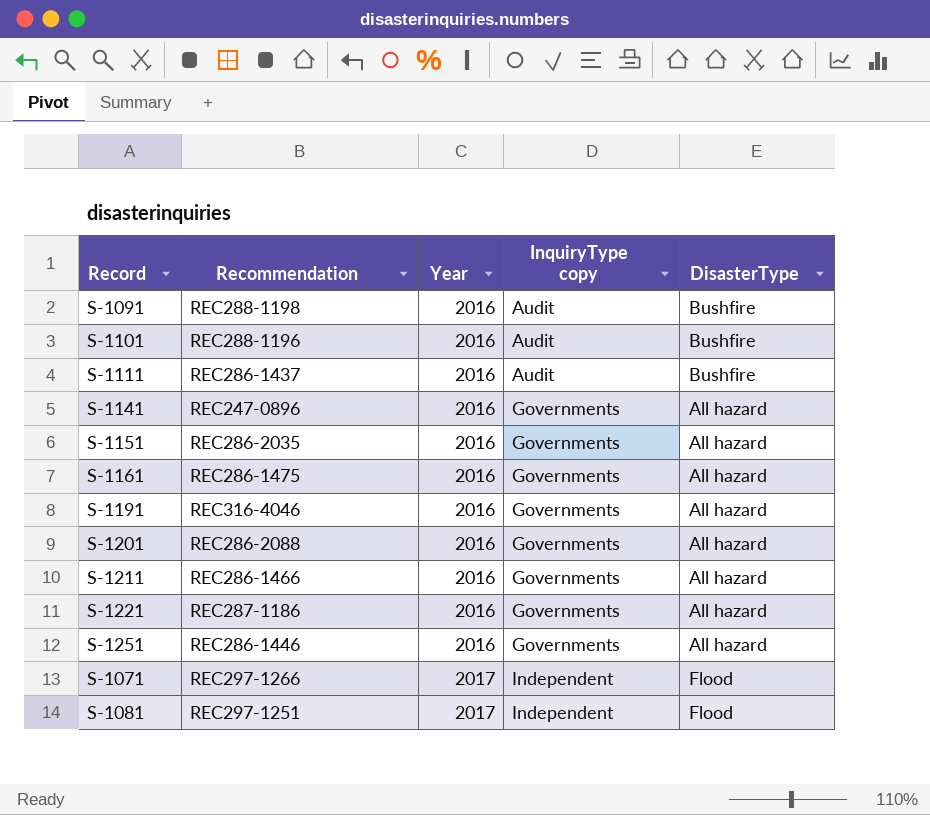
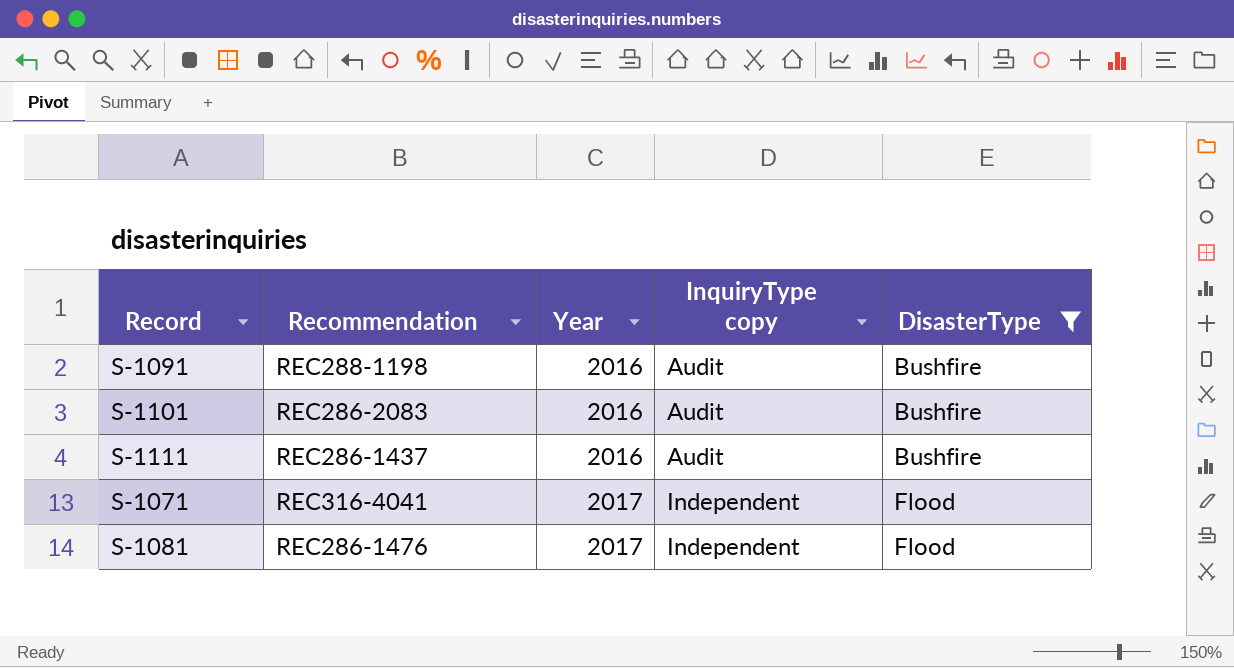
filter: none -> DisasterType != All hazard
S-1101 | Recommendation: REC288-1196 -> REC286-2083
S-1071 | Recommendation: REC297-1266 -> REC316-4041
S-1081 | Recommendation: REC297-1251 -> REC286-1476

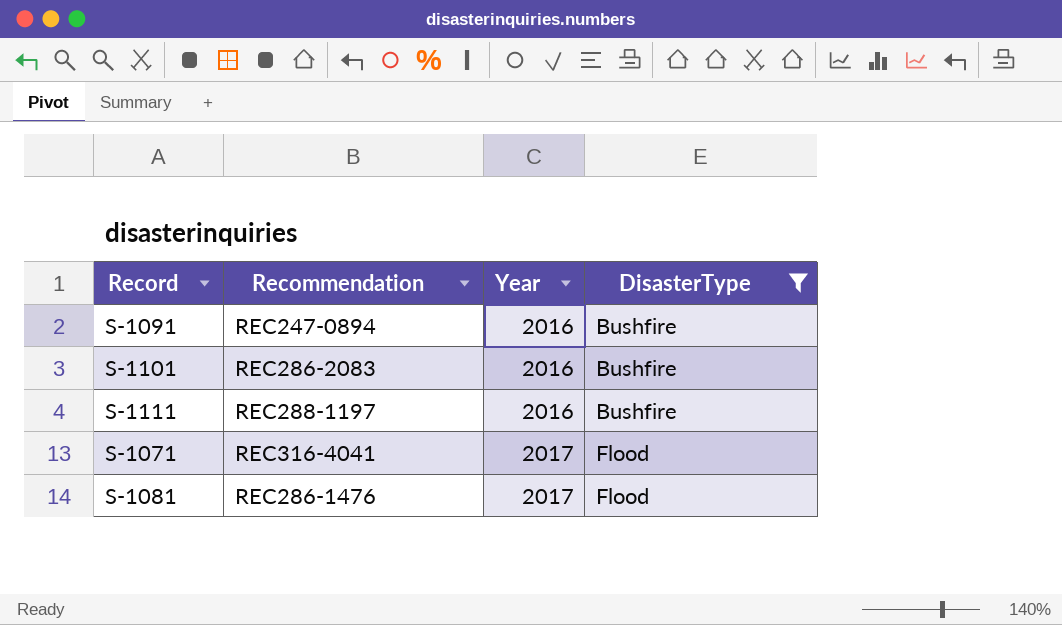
column InquiryType copy | position: 4 -> none
S-1091 | Recommendation: REC288-1198 -> REC247-0894
S-1111 | Recommendation: REC286-1437 -> REC288-1197

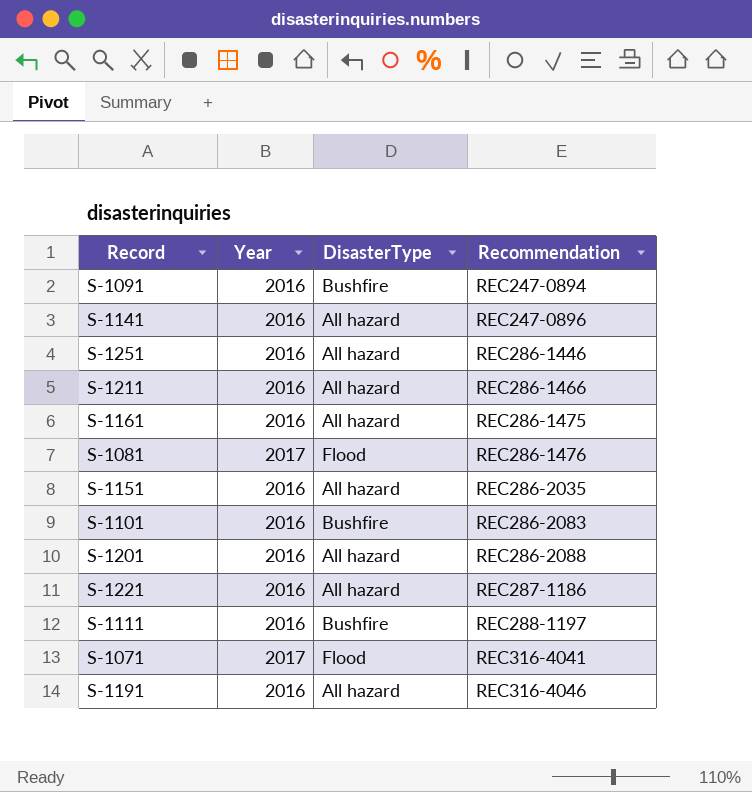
filter: DisasterType != All hazard -> none
row order: Year ascending -> Recommendation ascending
column Recommendation | position: 2 -> 4

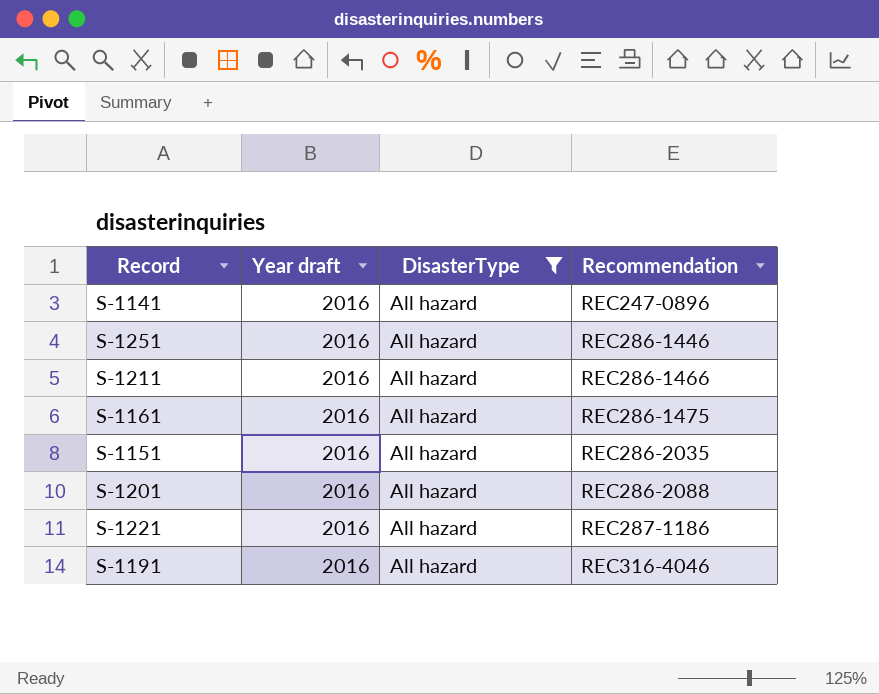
filter: none -> DisasterType = All hazard
column name: Year -> Year draft

